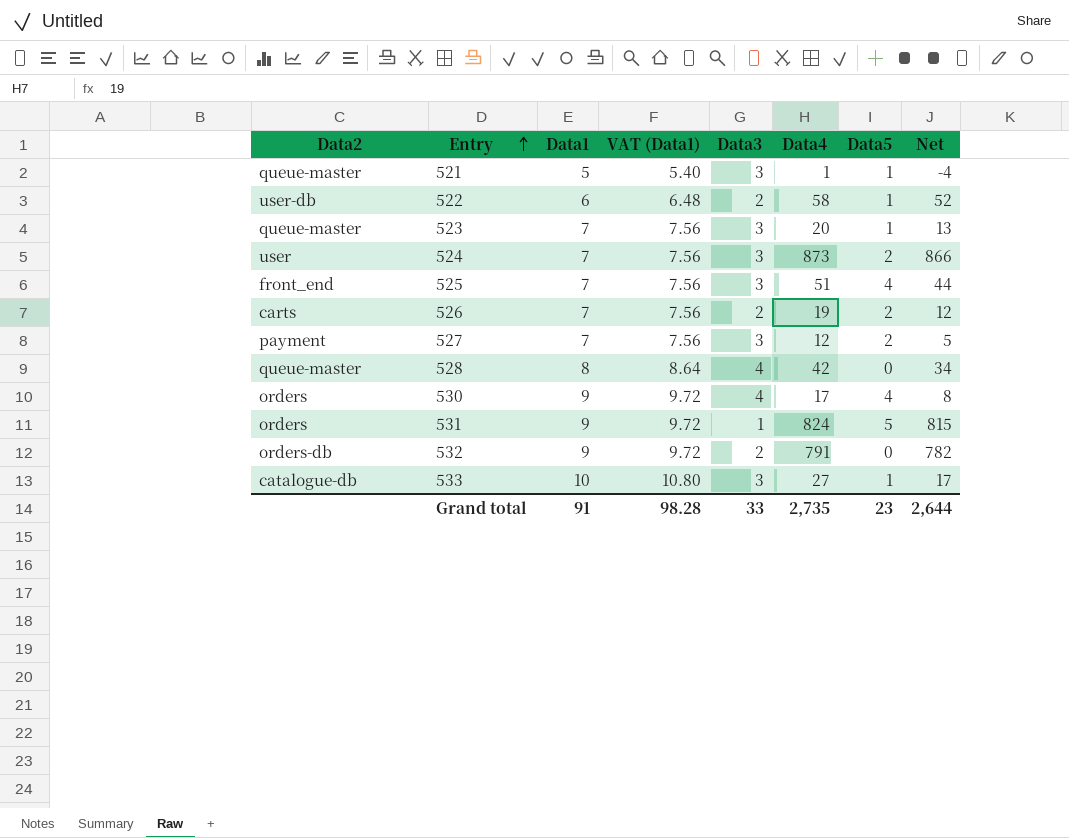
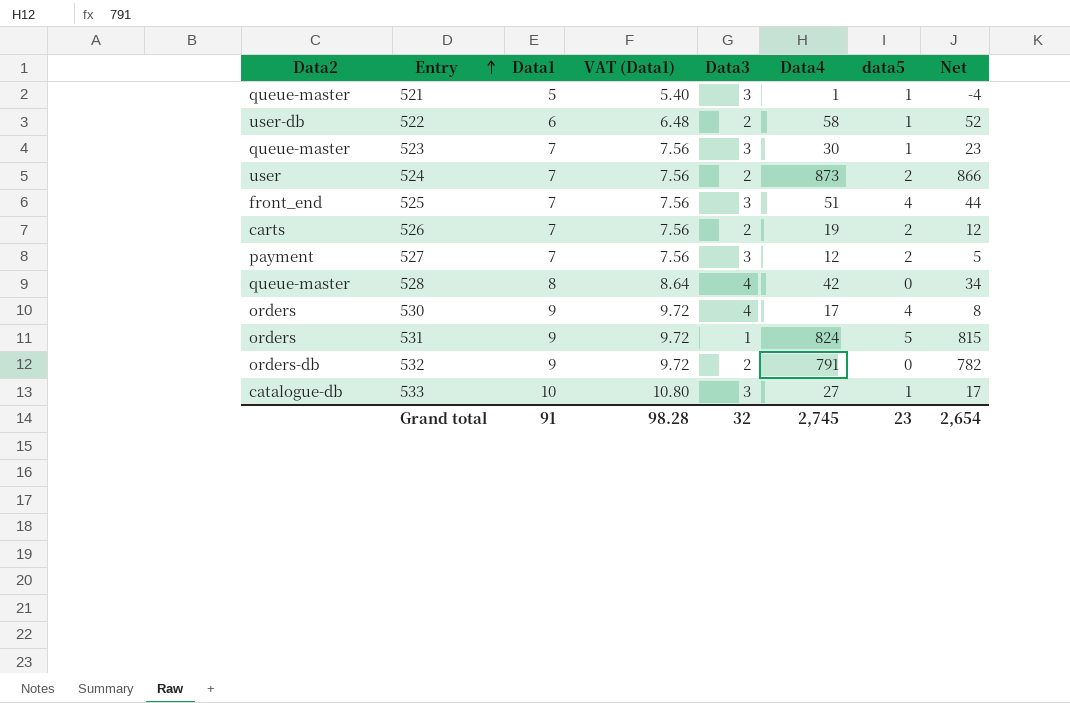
column name: Data5 -> data5
523 | Data4: 20 -> 30
523 | Net: 13 -> 23
524 | Data3: 3 -> 2
Grand total | Data3: 33 -> 32
Grand total | Data4: 2,735 -> 2,745
Grand total | Net: 2,644 -> 2,654

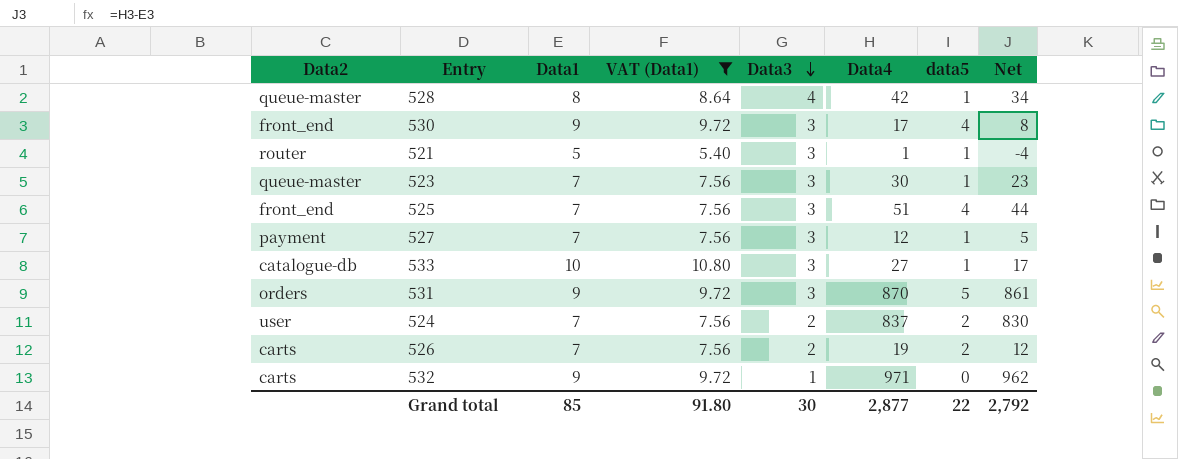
filter: none -> VAT (Data1) != 6.48
row order: Entry ascending -> Data3 descending
528 | data5: 0 -> 1
530 | Data2: orders -> front_end
530 | Data3: 4 -> 3
521 | Data2: queue-master -> router
527 | data5: 2 -> 1
531 | Data3: 1 -> 3
531 | Data4: 824 -> 870
531 | Net: 815 -> 861
524 | Data4: 873 -> 837
524 | Net: 866 -> 830
532 | Data2: orders-db -> carts
532 | Data3: 2 -> 1
532 | Data4: 791 -> 971
532 | Net: 782 -> 962
Grand total | Data1: 91 -> 85
Grand total | VAT (Data1): 98.28 -> 91.80
Grand total | Data3: 32 -> 30
Grand total | Data4: 2,745 -> 2,877
Grand total | data5: 23 -> 22
Grand total | Net: 2,654 -> 2,792

